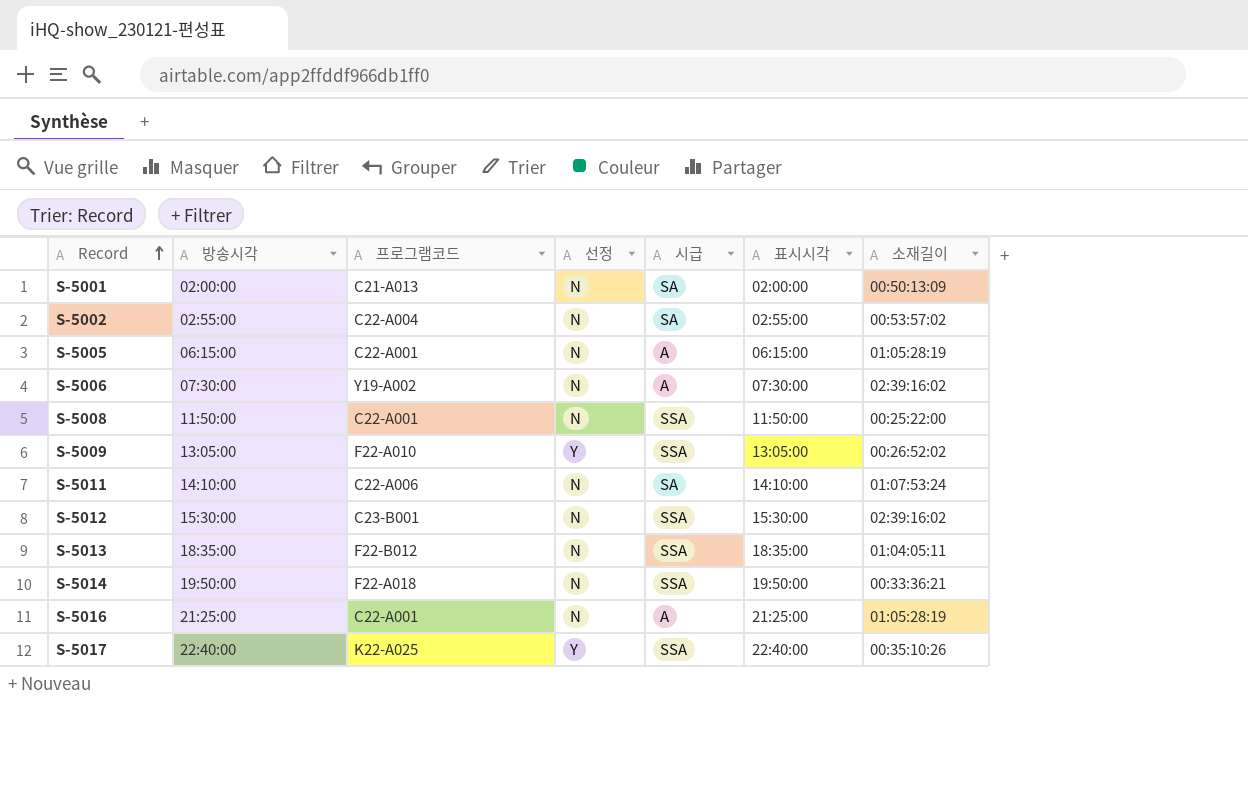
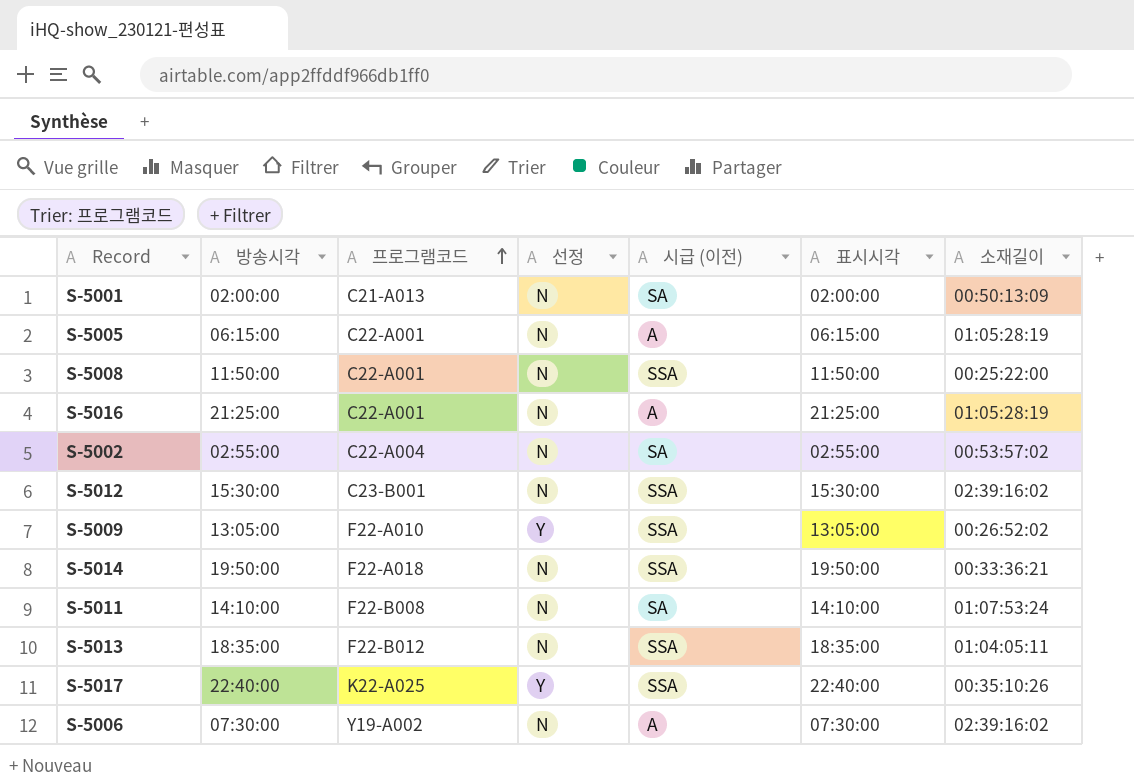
row order: Record ascending -> 프로그램코드 ascending
column name: 시급 -> 시급 (이전)
S-5011 | 프로그램코드: C22-A006 -> F22-B008

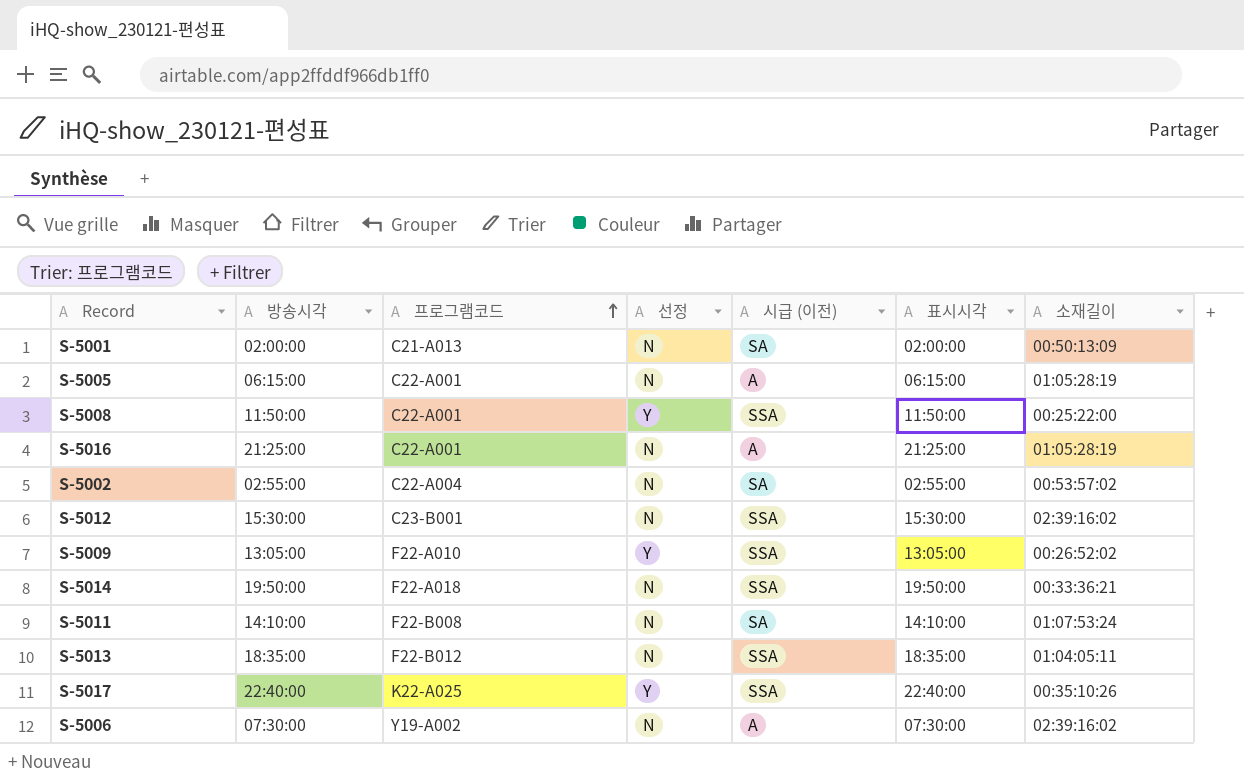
S-5008 | 선정: N -> Y

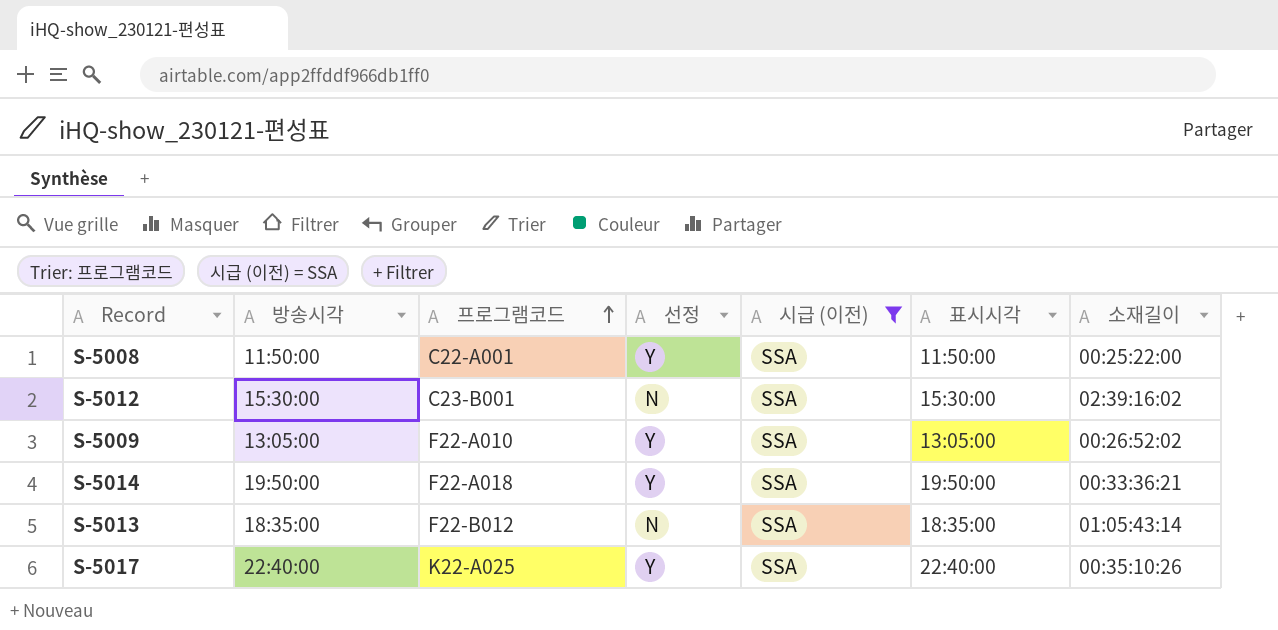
filter: none -> 시급 (이전) = SSA
S-5014 | 선정: N -> Y
S-5013 | 소재길이: 01:04:05:11 -> 01:05:43:14

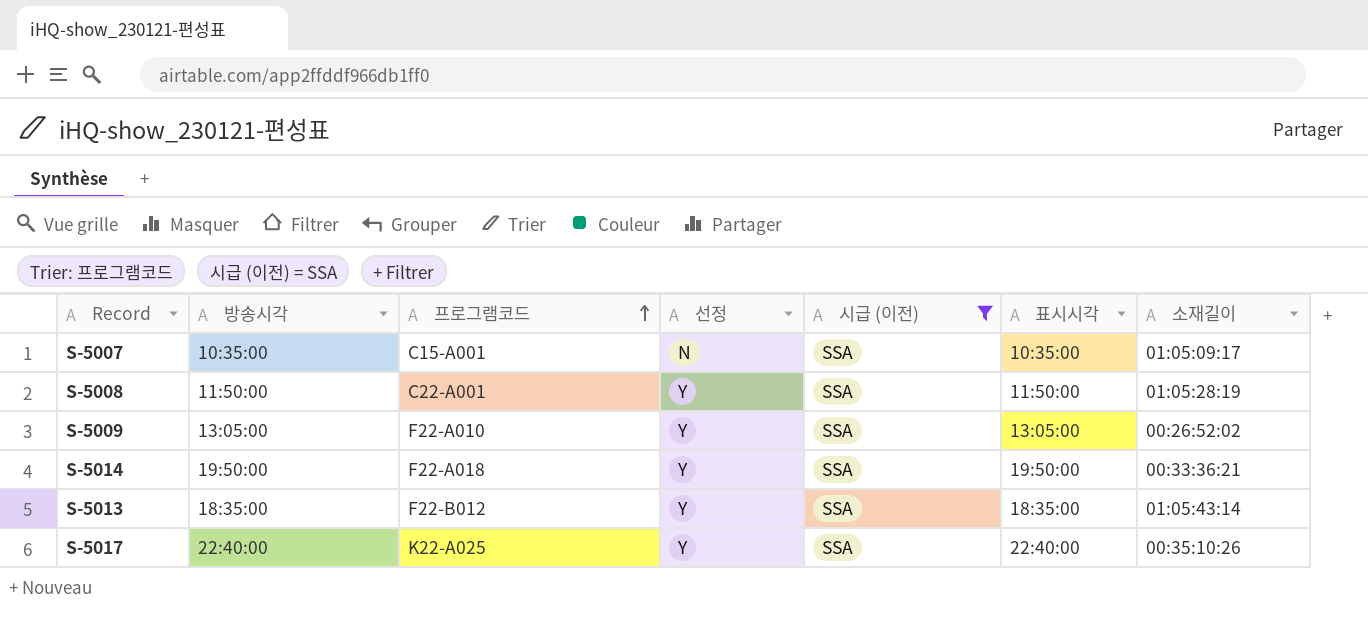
row S-5012: 15:30:00 | C23-B001 | N | SSA | 15:30:00 | 02:39:16:02 -> none
row S-5007: none -> 10:35:00 | C15-A001 | N | SSA | 10:35:00 | 01:05:09:17
S-5008 | 소재길이: 00:25:22:00 -> 01:05:28:19
S-5013 | 선정: N -> Y

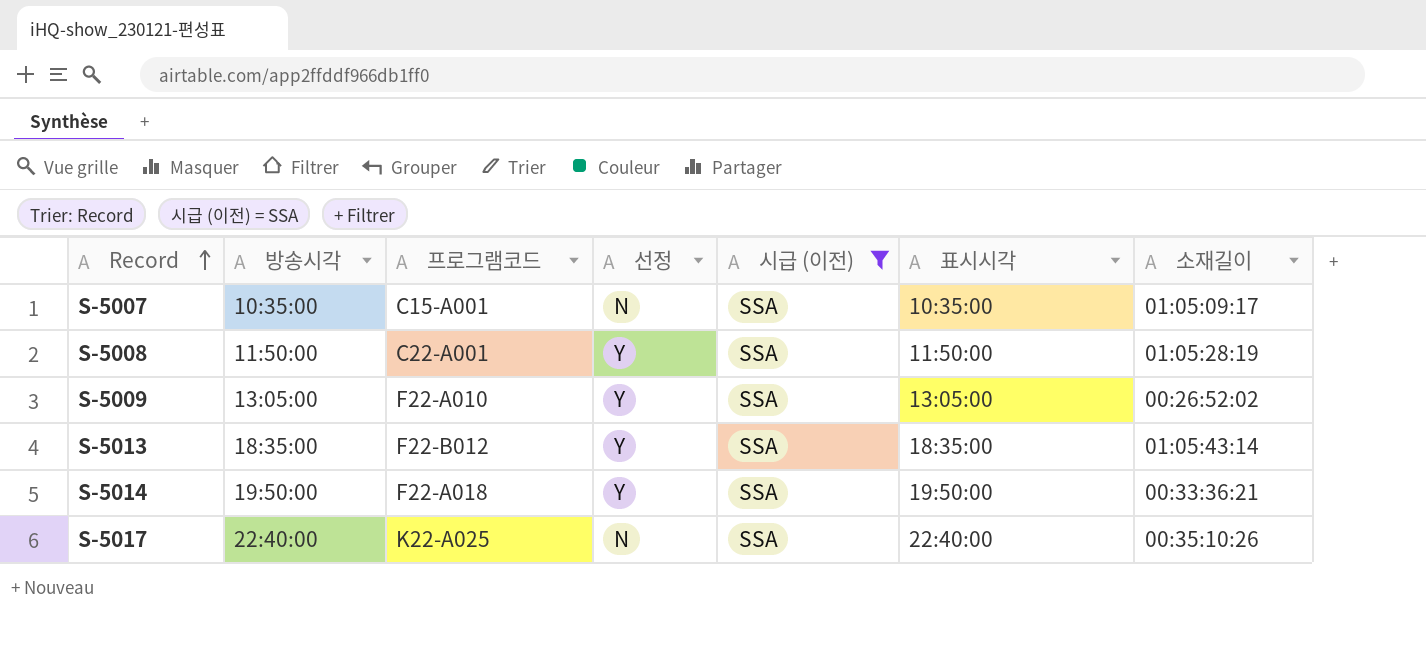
row order: 프로그램코드 ascending -> Record ascending
S-5017 | 선정: Y -> N

